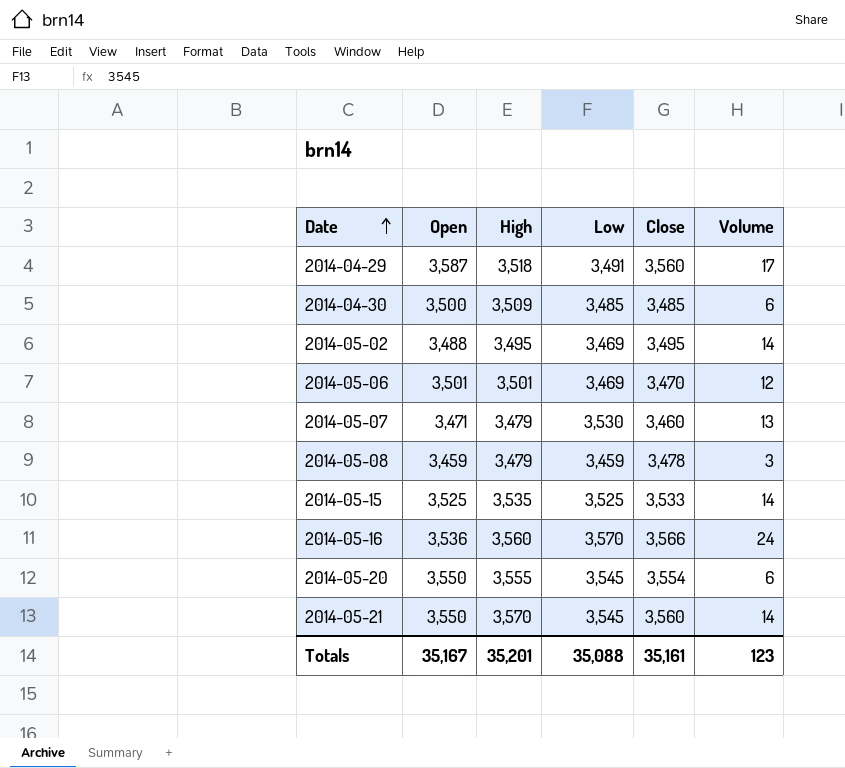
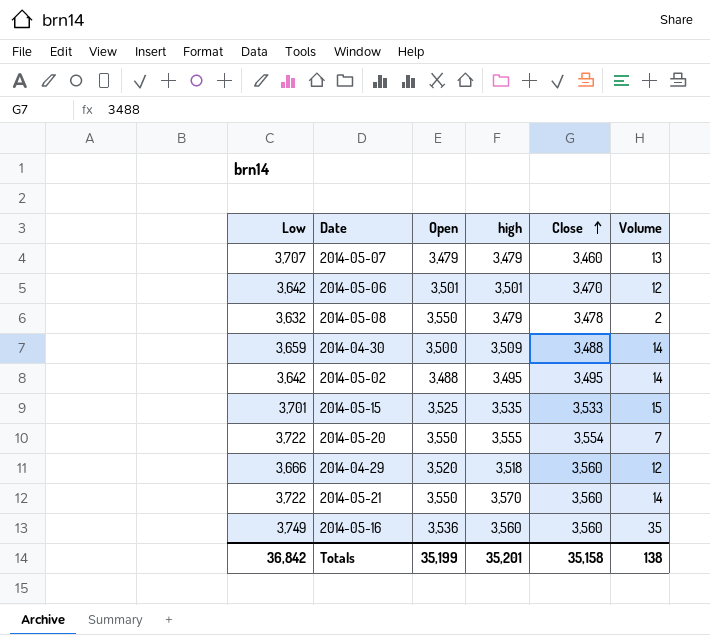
row order: Date ascending -> Close ascending
column Low | position: 4 -> 1
column name: High -> high
2014-05-07 | Low: 3,530 -> 3,707
2014-05-07 | Open: 3,471 -> 3,479
2014-05-06 | Low: 3,469 -> 3,642
2014-05-08 | Low: 3,459 -> 3,632
2014-05-08 | Open: 3,459 -> 3,550
2014-05-08 | Volume: 3 -> 2
2014-04-30 | Low: 3,485 -> 3,659
2014-04-30 | Close: 3,485 -> 3,488
2014-04-30 | Volume: 6 -> 14
2014-05-02 | Low: 3,469 -> 3,642
2014-05-15 | Low: 3,525 -> 3,701
2014-05-15 | Volume: 14 -> 15
2014-05-20 | Low: 3,545 -> 3,722
2014-05-20 | Volume: 6 -> 7
2014-04-29 | Low: 3,491 -> 3,666
2014-04-29 | Open: 3,587 -> 3,520
2014-04-29 | Volume: 17 -> 12
2014-05-21 | Low: 3,545 -> 3,722
2014-05-16 | Low: 3,570 -> 3,749
2014-05-16 | Close: 3,566 -> 3,560
2014-05-16 | Volume: 24 -> 35
Totals | Low: 35,088 -> 36,842
Totals | Open: 35,167 -> 35,199
Totals | Close: 35,161 -> 35,158
Totals | Volume: 123 -> 138

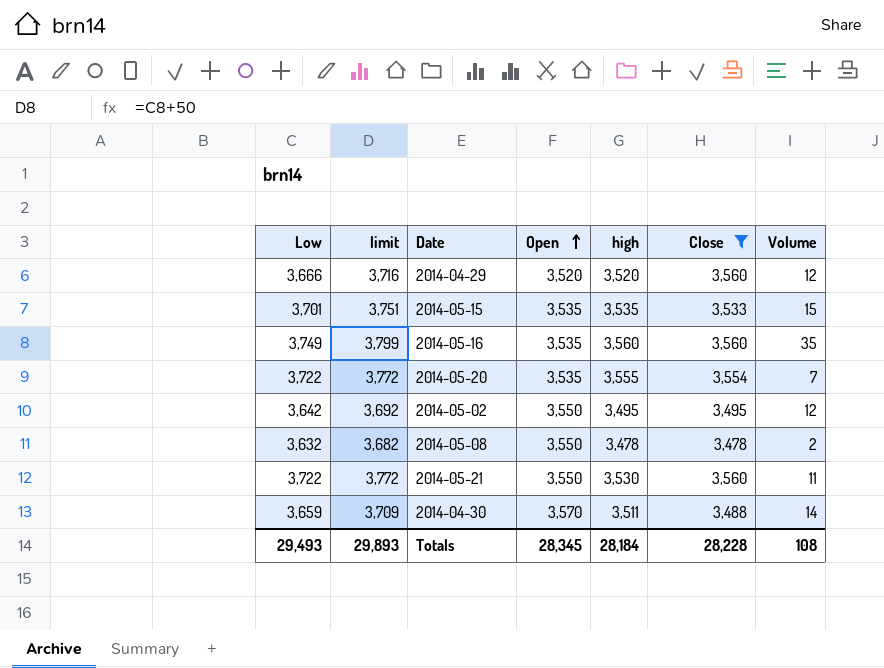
filter: none -> Close >= 3,478
row order: Close ascending -> Open ascending
column limit | formula: none -> [Low] + 50
2014-04-29 | high: 3,518 -> 3,520
2014-05-15 | Open: 3,525 -> 3,535
2014-05-16 | Open: 3,536 -> 3,535
2014-05-20 | Open: 3,550 -> 3,535
2014-05-02 | Open: 3,488 -> 3,550
2014-05-02 | Volume: 14 -> 12
2014-05-08 | high: 3,479 -> 3,478
2014-05-21 | high: 3,570 -> 3,530
2014-05-21 | Volume: 14 -> 11
2014-04-30 | Open: 3,500 -> 3,570
2014-04-30 | high: 3,509 -> 3,511
Totals | Low: 36,842 -> 29,493
Totals | Open: 35,199 -> 28,345
Totals | high: 35,201 -> 28,184
Totals | Close: 35,158 -> 28,228
Totals | Volume: 138 -> 108

